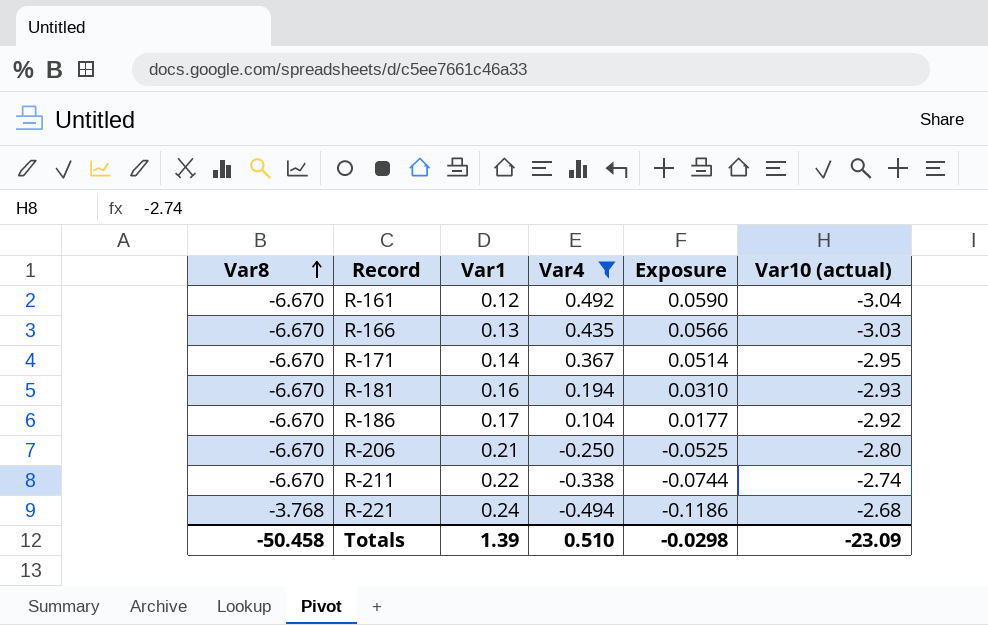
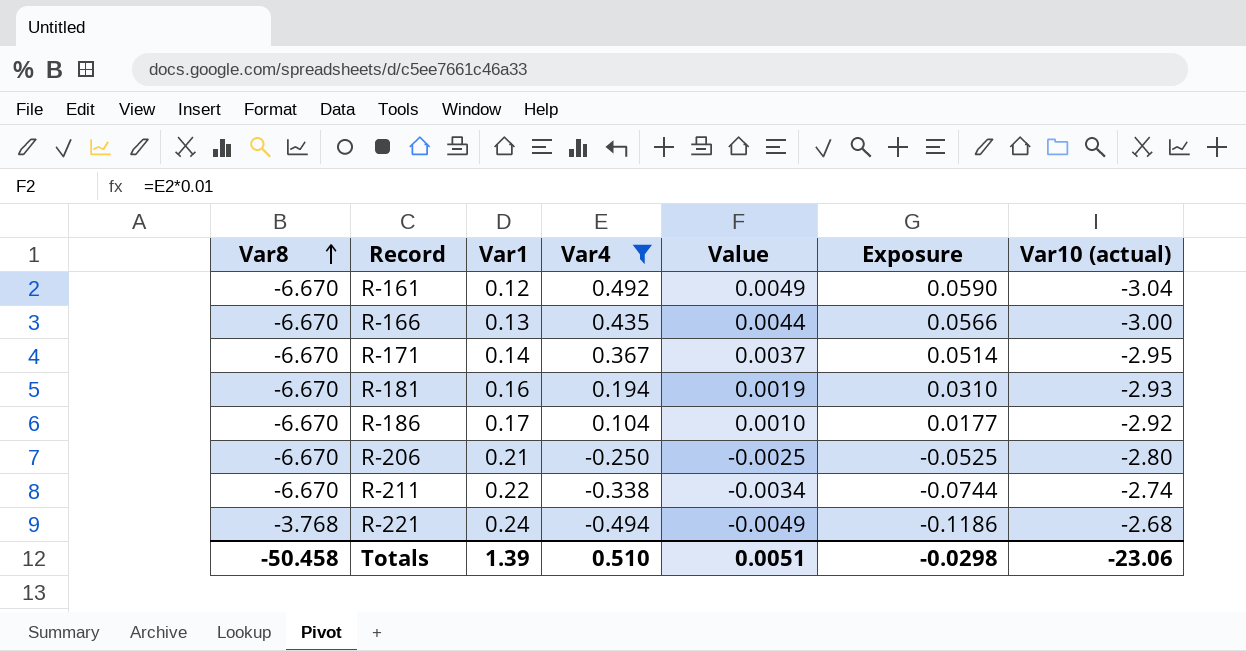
column Value | formula: none -> [Var4] * 0.01
R-166 | Var10 (actual): -3.03 -> -3.00
Totals | Var10 (actual): -23.09 -> -23.06

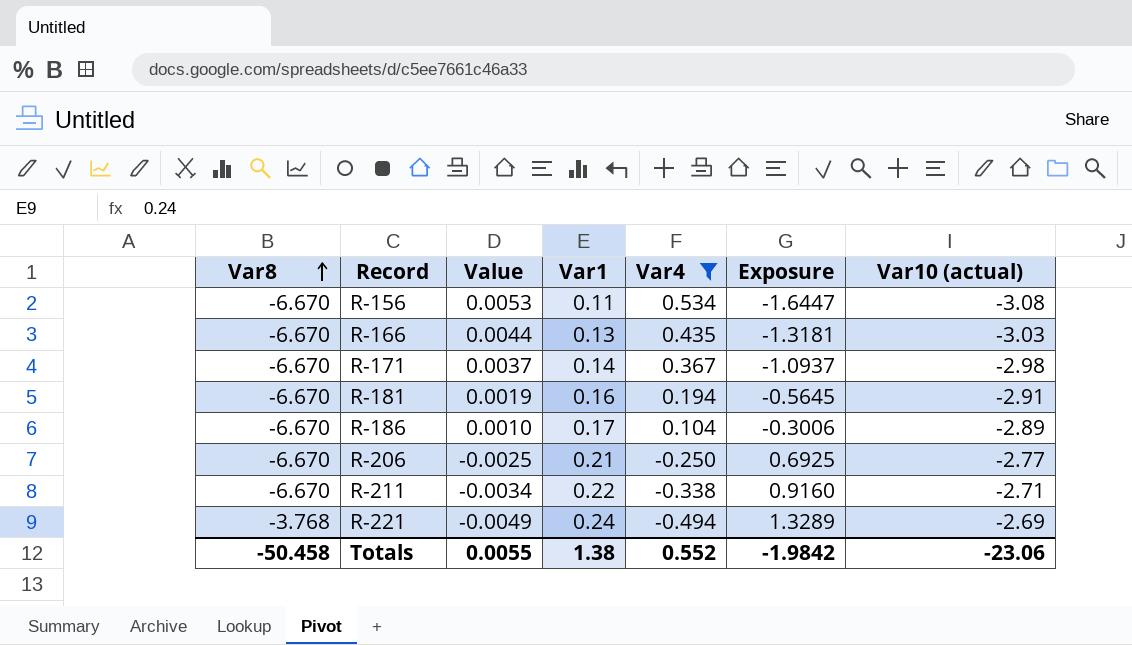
column Value | position: 5 -> 3
column Exposure | formula: [Var1] * [Var4] -> [Var4] * [Var10 (actual)]
row R-161: -6.670 | 0.12 | 0.492 | 0.0049 | 0.0590 | -3.04 -> none
row R-156: none -> -6.670 | 0.0053 | 0.11 | 0.534 | -1.6447 | -3.08
R-166 | Var10 (actual): -3.00 -> -3.03
R-171 | Var10 (actual): -2.95 -> -2.98
R-181 | Var10 (actual): -2.93 -> -2.91
R-186 | Var10 (actual): -2.92 -> -2.89
R-206 | Var10 (actual): -2.80 -> -2.77
R-211 | Var10 (actual): -2.74 -> -2.71
R-221 | Var10 (actual): -2.68 -> -2.69
Totals | Value: 0.0051 -> 0.0055
Totals | Var1: 1.39 -> 1.38
Totals | Var4: 0.510 -> 0.552
Totals | Exposure: -0.0298 -> -1.9842

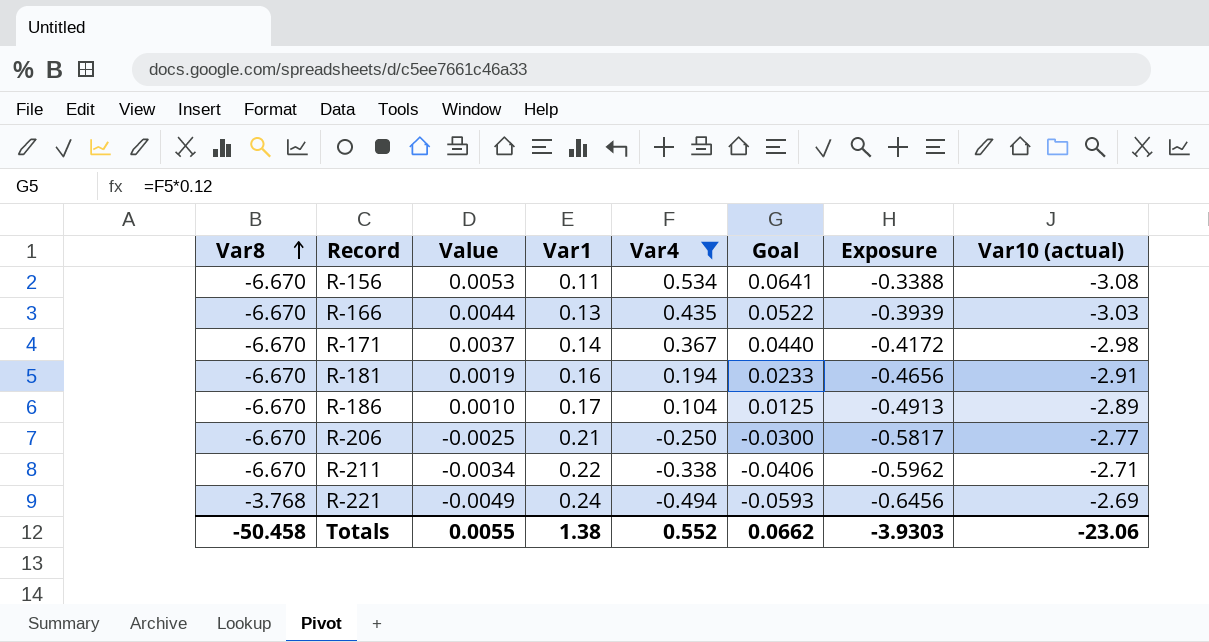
column Goal | formula: none -> [Var4] * 0.12
column Exposure | formula: [Var4] * [Var10 (actual)] -> [Var1] * [Var10 (actual)]
Totals | Exposure: -1.9842 -> -3.9303

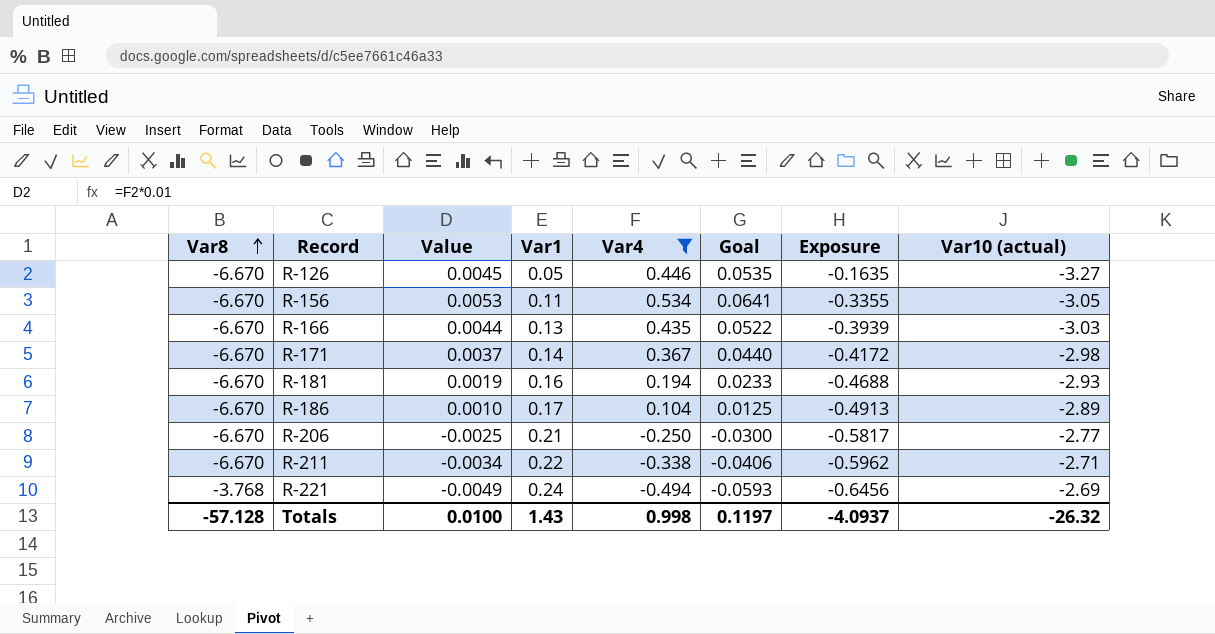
row R-126: none -> -6.670 | 0.0045 | 0.05 | 0.446 | 0.0535 | -0.1635 | -3.27
R-156 | Exposure: -0.3388 -> -0.3355
R-156 | Var10 (actual): -3.08 -> -3.05
R-181 | Exposure: -0.4656 -> -0.4688
R-181 | Var10 (actual): -2.91 -> -2.93
Totals | Var8: -50.458 -> -57.128
Totals | Value: 0.0055 -> 0.0100
Totals | Var1: 1.38 -> 1.43
Totals | Var4: 0.552 -> 0.998
Totals | Goal: 0.0662 -> 0.1197
Totals | Exposure: -3.9303 -> -4.0937
Totals | Var10 (actual): -23.06 -> -26.32

